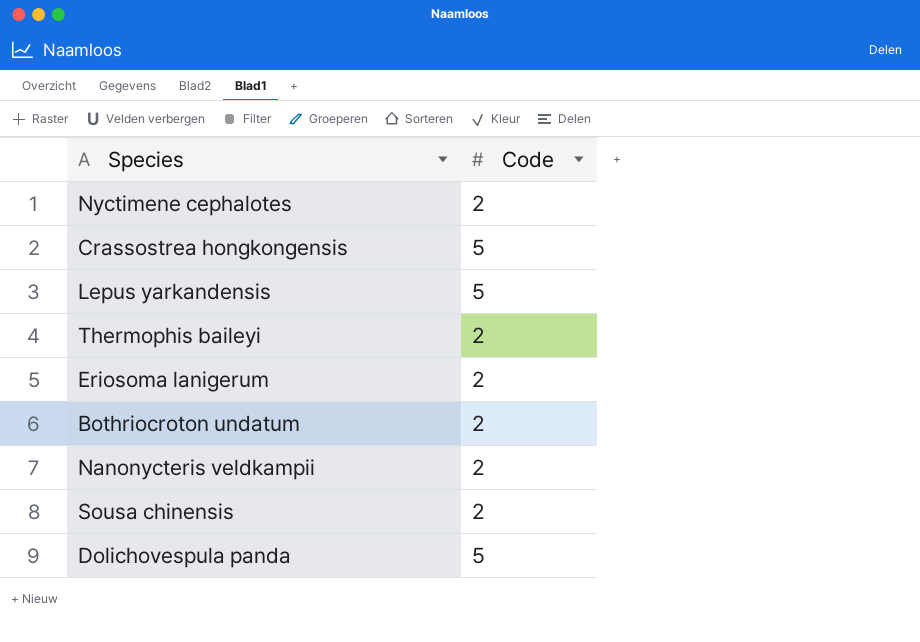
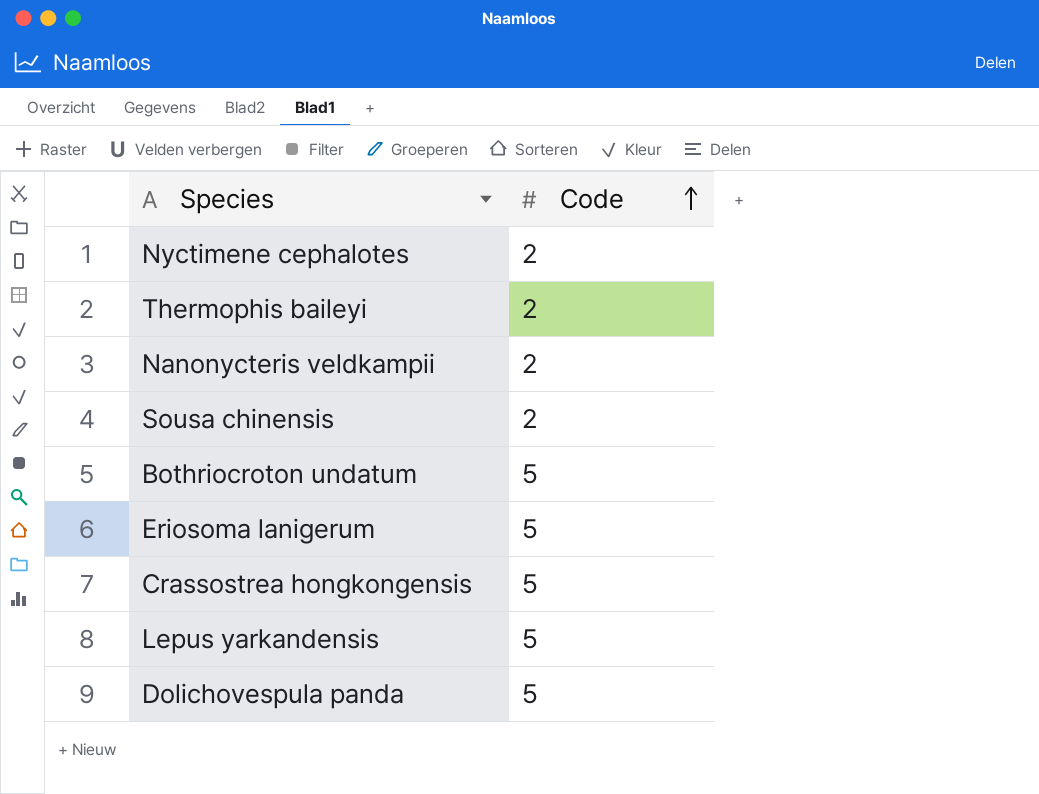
row order: none -> Code ascending
Bothriocroton undatum | Code: 2 -> 5
Eriosoma lanigerum | Code: 2 -> 5

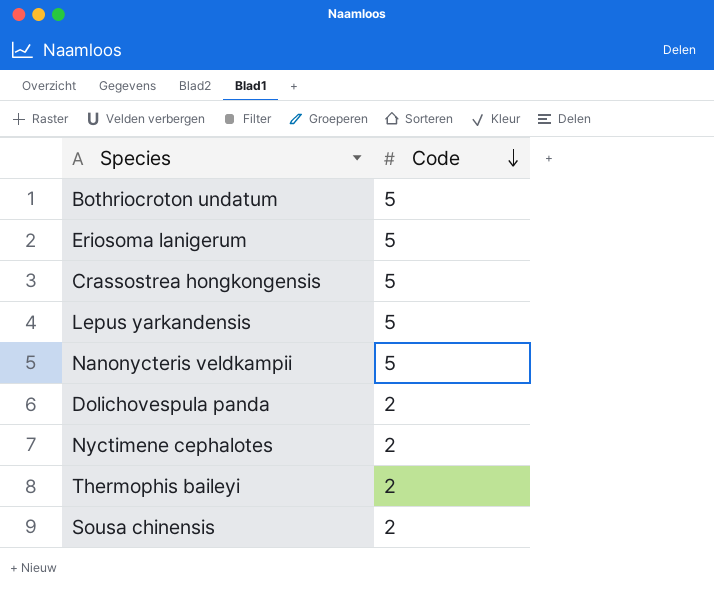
row order: Code ascending -> Code descending
Nanonycteris veldkampii | Code: 2 -> 5
Dolichovespula panda | Code: 5 -> 2

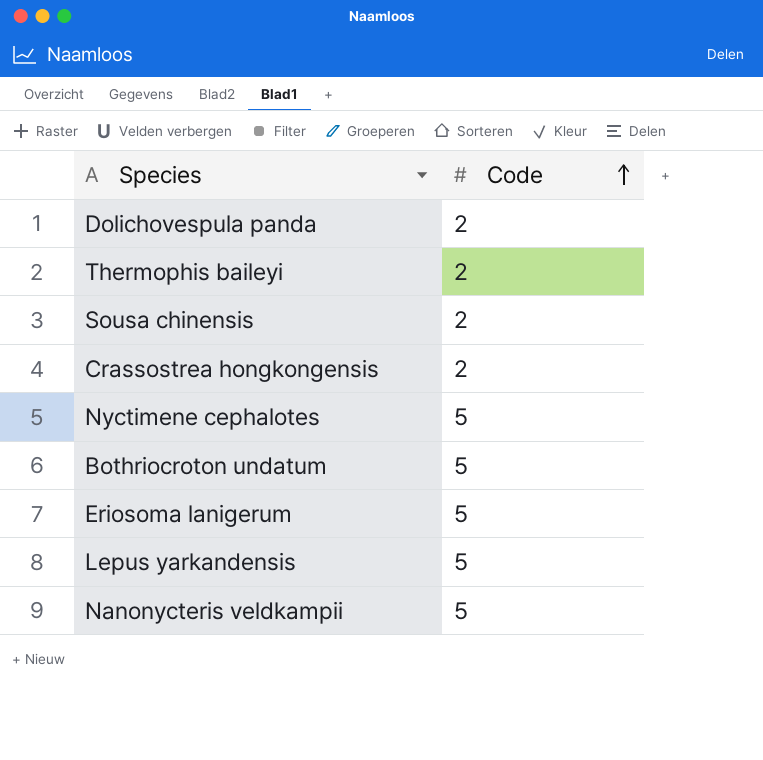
row order: Code descending -> Code ascending
Crassostrea hongkongensis | Code: 5 -> 2
Nyctimene cephalotes | Code: 2 -> 5

